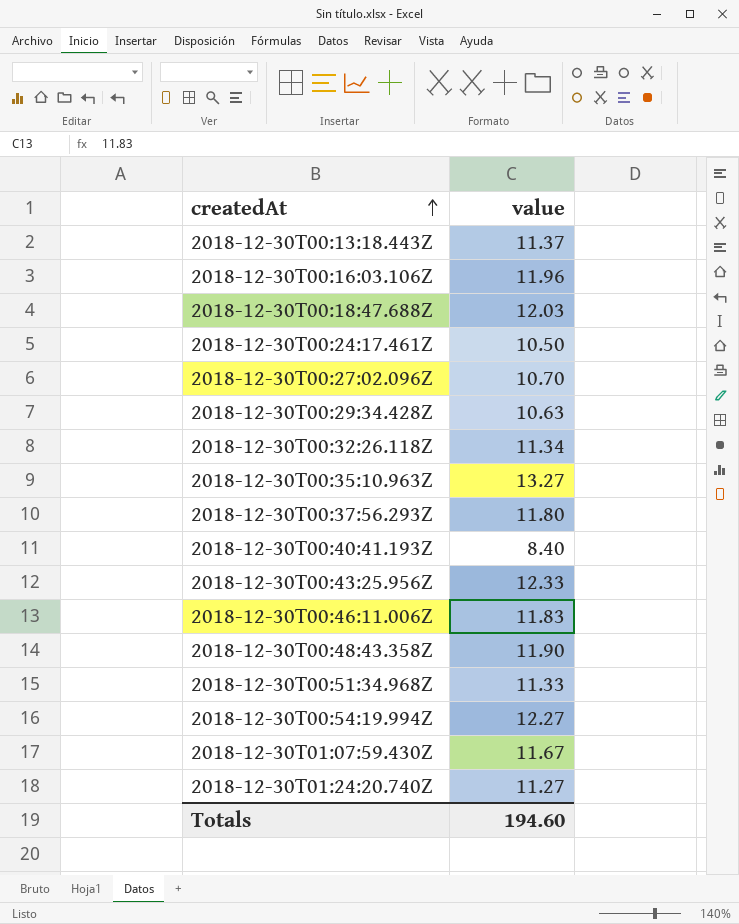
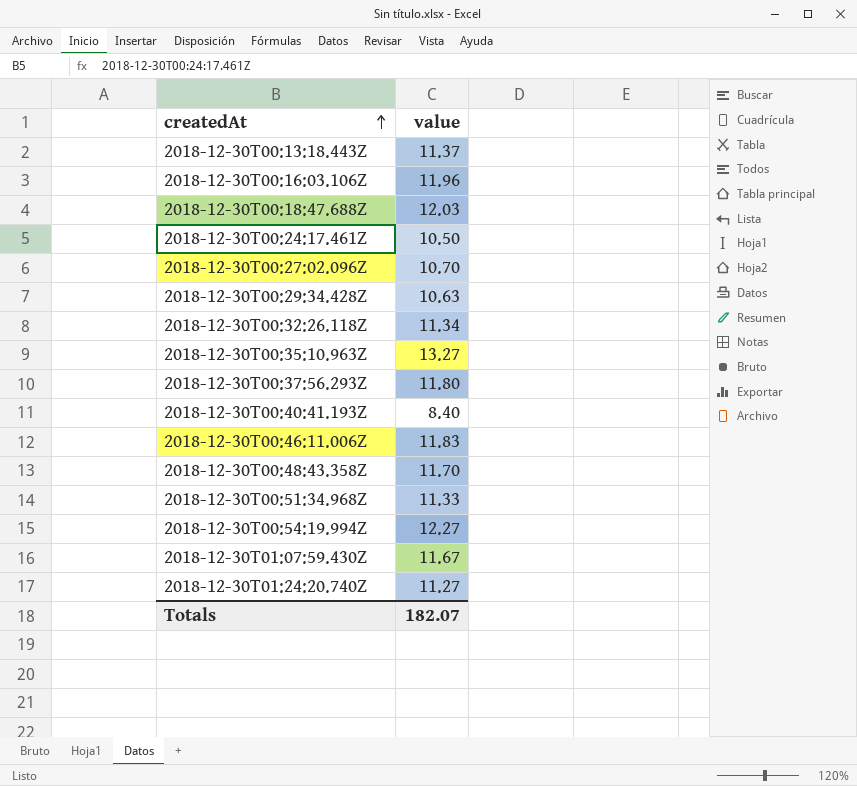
row 2018-12-30T00:43:25.956Z: 12.33 -> none
2018-12-30T00:48:43.358Z | value: 11.90 -> 11.70
Totals | value: 194.60 -> 182.07

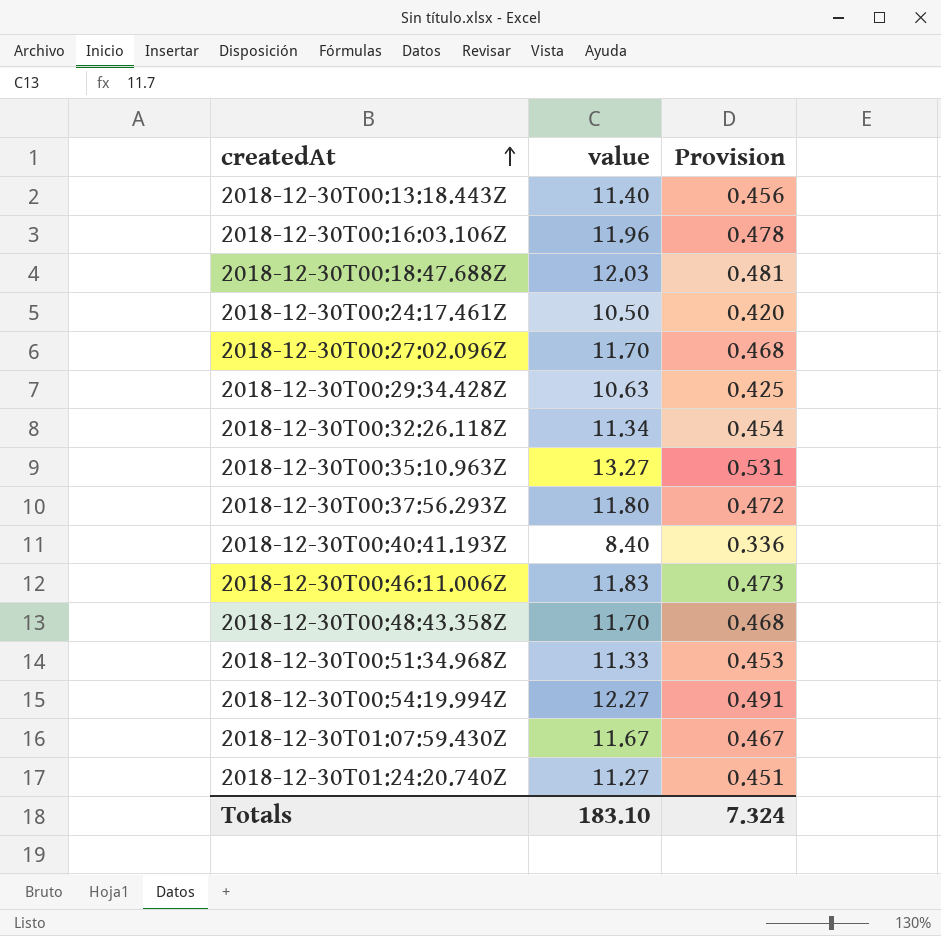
column Provision | formula: none -> [value] * 0.04
2018-12-30T00:13:18.443Z | value: 11.37 -> 11.40
2018-12-30T00:27:02.096Z | value: 10.70 -> 11.70
Totals | value: 182.07 -> 183.10

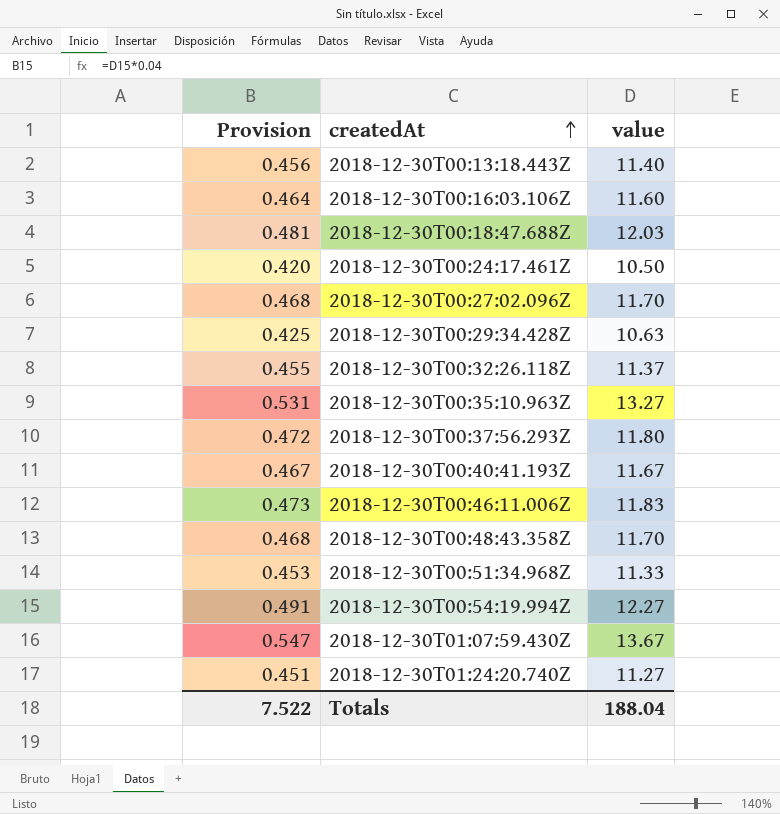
column Provision | position: 3 -> 1
2018-12-30T00:16:03.106Z | Provision: 0.478 -> 0.464
2018-12-30T00:16:03.106Z | value: 11.96 -> 11.60
2018-12-30T00:32:26.118Z | Provision: 0.454 -> 0.455
2018-12-30T00:32:26.118Z | value: 11.34 -> 11.37
2018-12-30T00:40:41.193Z | Provision: 0.336 -> 0.467
2018-12-30T00:40:41.193Z | value: 8.40 -> 11.67
2018-12-30T01:07:59.430Z | Provision: 0.467 -> 0.547
2018-12-30T01:07:59.430Z | value: 11.67 -> 13.67
Totals | Provision: 7.324 -> 7.522
Totals | value: 183.10 -> 188.04

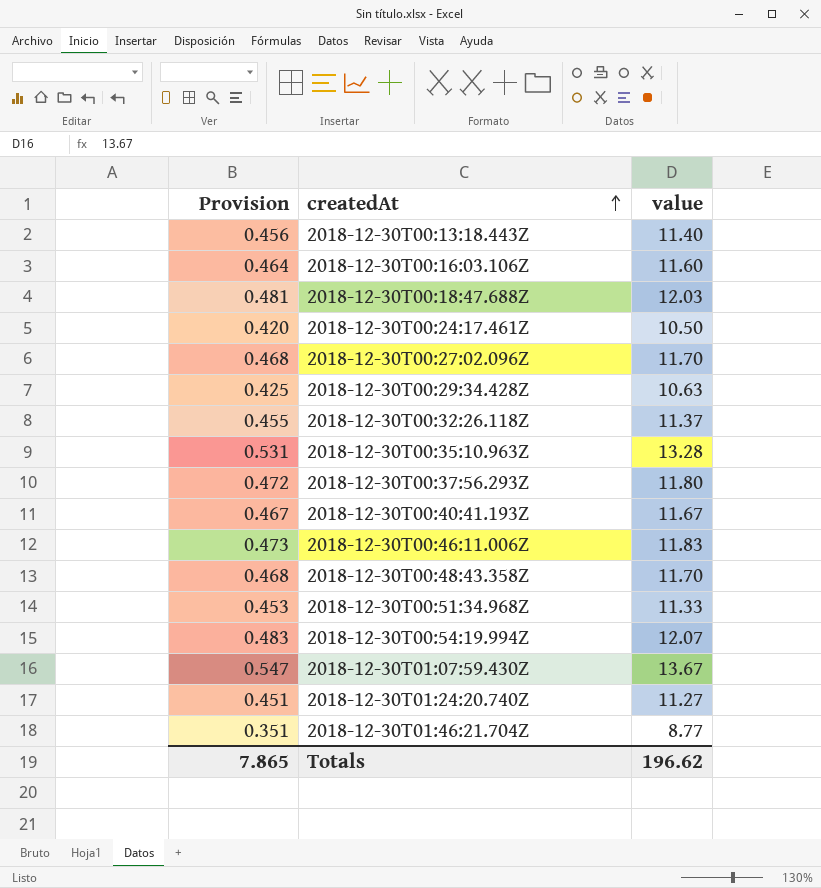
2018-12-30T00:35:10.963Z | value: 13.27 -> 13.28
2018-12-30T00:54:19.994Z | Provision: 0.491 -> 0.483
2018-12-30T00:54:19.994Z | value: 12.27 -> 12.07
row 2018-12-30T01:46:21.704Z: none -> 0.351 | 8.77
Totals | Provision: 7.522 -> 7.865
Totals | value: 188.04 -> 196.62

